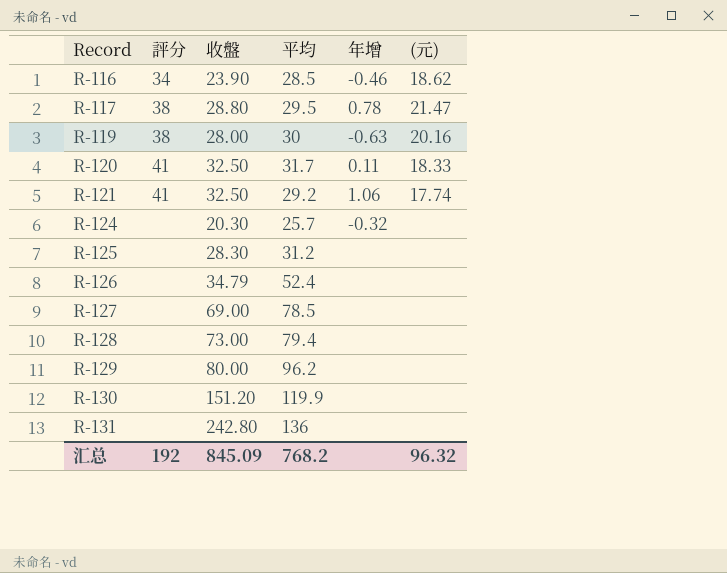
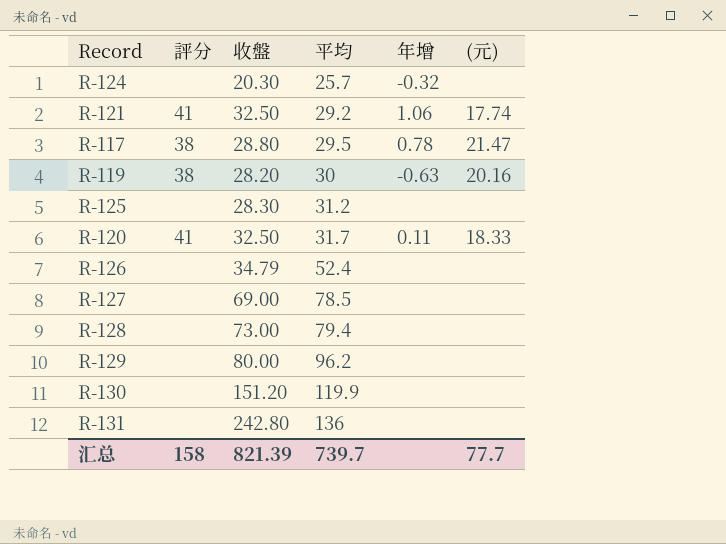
row order: Record ascending -> 平均 ascending
row R-116: 34 | 23.90 | 28.5 | -0.46 | 18.62 -> none
R-119 | 收盤: 28.00 -> 28.20
汇总 | 評分: 192 -> 158
汇总 | 收盤: 845.09 -> 821.39
汇总 | 平均: 768.2 -> 739.7
汇总 | (元): 96.32 -> 77.7

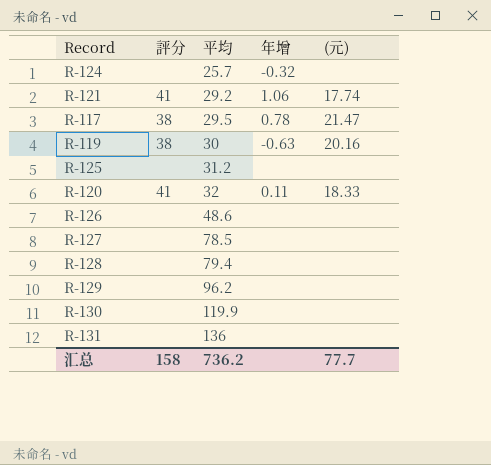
column 收盤 | position: 3 -> none
R-120 | 平均: 31.7 -> 32
R-126 | 平均: 52.4 -> 48.6
汇总 | 平均: 739.7 -> 736.2

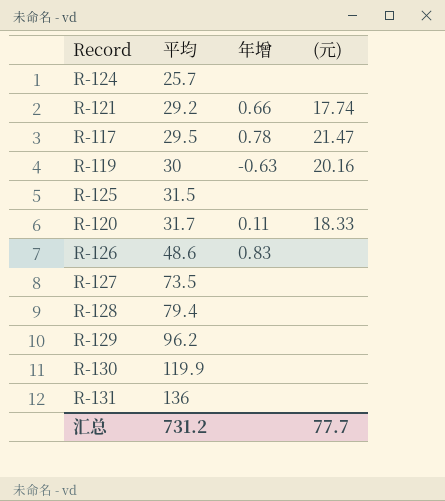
column 評分 | position: 2 -> none
R-124 | 年增: -0.32 -> none
R-121 | 年增: 1.06 -> 0.66
R-125 | 平均: 31.2 -> 31.5
R-120 | 平均: 32 -> 31.7
R-126 | 年增: none -> 0.83
R-127 | 平均: 78.5 -> 73.5
汇总 | 平均: 736.2 -> 731.2

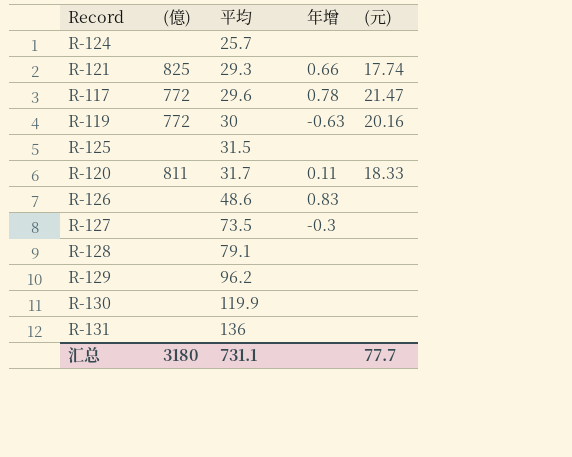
column (億) | position: none -> 2
R-121 | 平均: 29.2 -> 29.3
R-117 | 平均: 29.5 -> 29.6
R-127 | 年增: none -> -0.3
R-128 | 平均: 79.4 -> 79.1
汇总 | 平均: 731.2 -> 731.1

